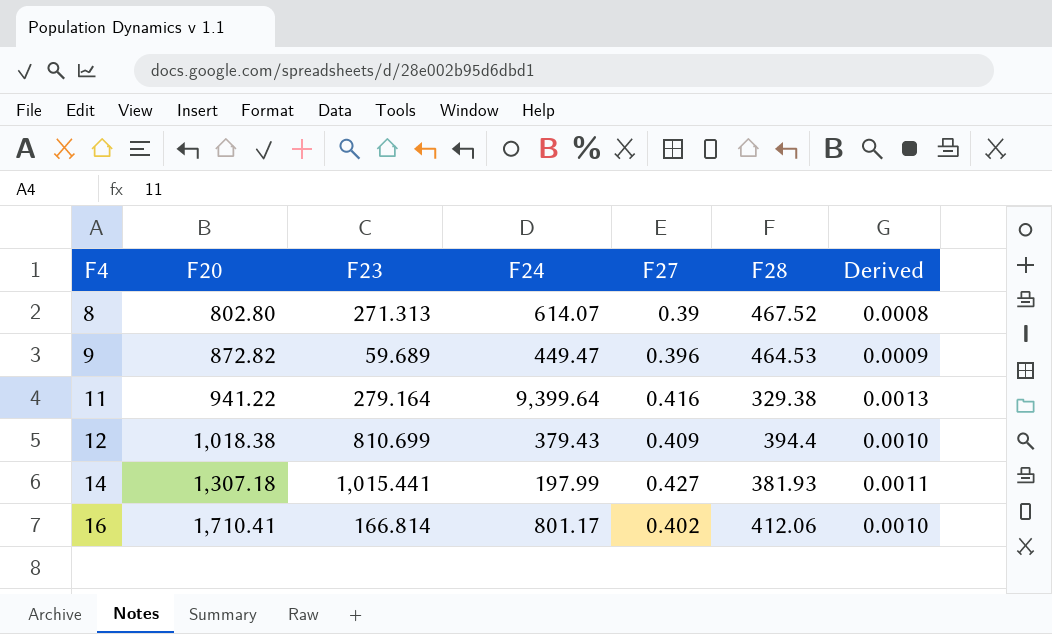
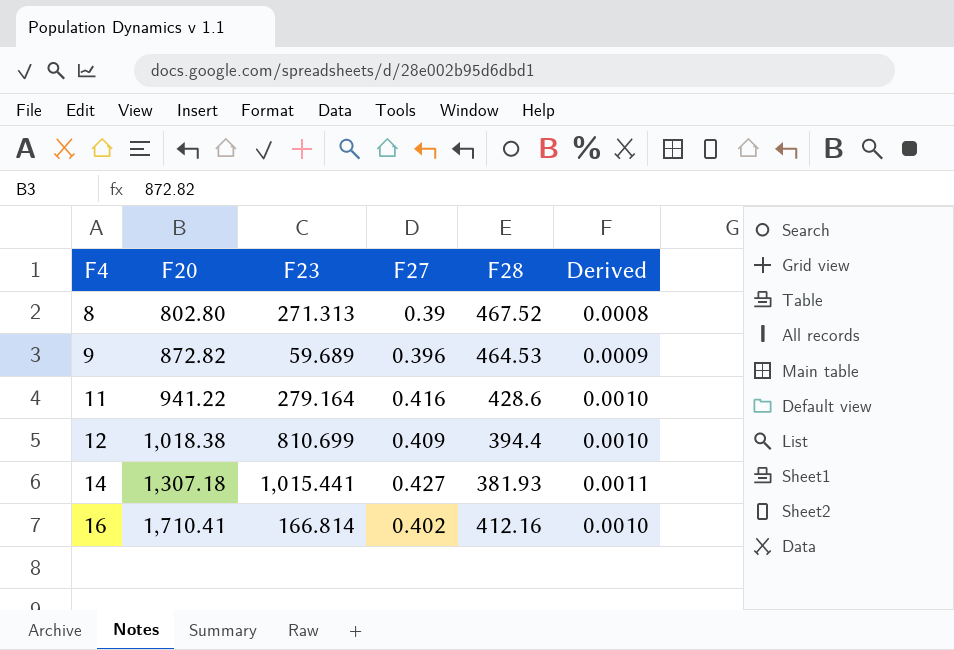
column F24 | position: 4 -> none
11 | F28: 329.38 -> 428.6
11 | Derived: 0.0013 -> 0.0010
16 | F28: 412.06 -> 412.16

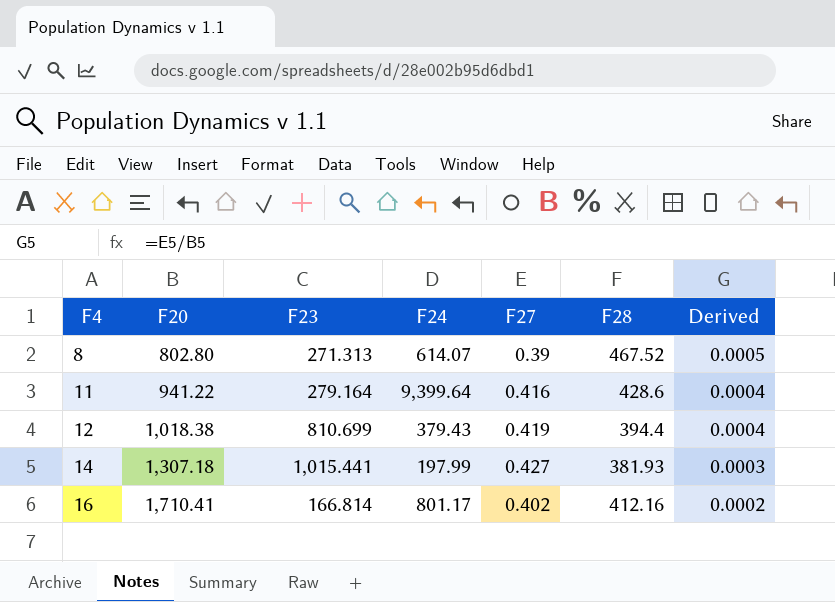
column F24 | position: none -> 4
column Derived | formula: [F27] / [F28] -> [F27] / [F20]
row 9: 872.82 | 59.689 | 0.396 | 464.53 | 0.0009 -> none
12 | F27: 0.409 -> 0.419

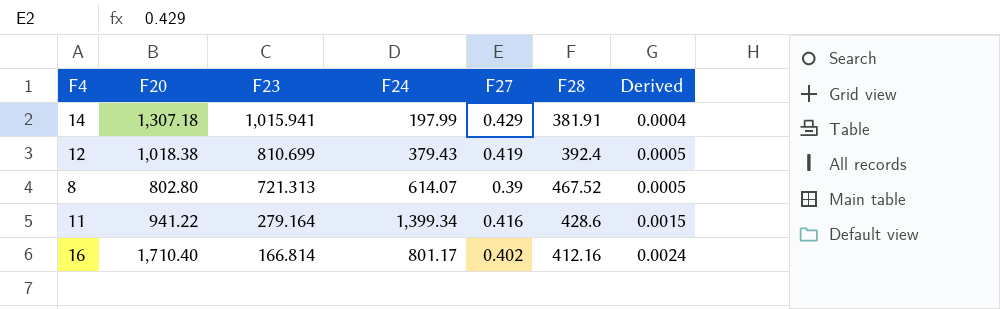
row order: F4 ascending -> F23 descending
column Derived | formula: [F27] / [F20] -> [F27] / [F23]
14 | F23: 1,015.441 -> 1,015.941
14 | F27: 0.427 -> 0.429
14 | F28: 381.93 -> 381.91
12 | F28: 394.4 -> 392.4
8 | F23: 271.313 -> 721.313
11 | F24: 9,399.64 -> 1,399.34
16 | F20: 1,710.41 -> 1,710.40

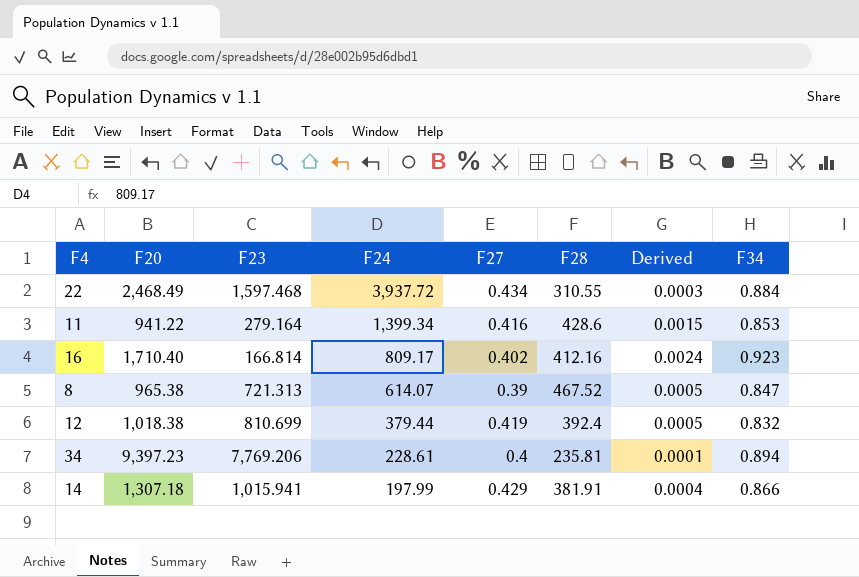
row order: F23 descending -> F24 descending
column F34 | position: none -> 8
row 22: none -> 2,468.49 | 1,597.468 | 3,937.72 | 0.434 | 310.55 | 0.0003 | 0.884
16 | F24: 801.17 -> 809.17
8 | F20: 802.80 -> 965.38
12 | F24: 379.43 -> 379.44
row 34: none -> 9,397.23 | 7,769.206 | 228.61 | 0.4 | 235.81 | 0.0001 | 0.894

